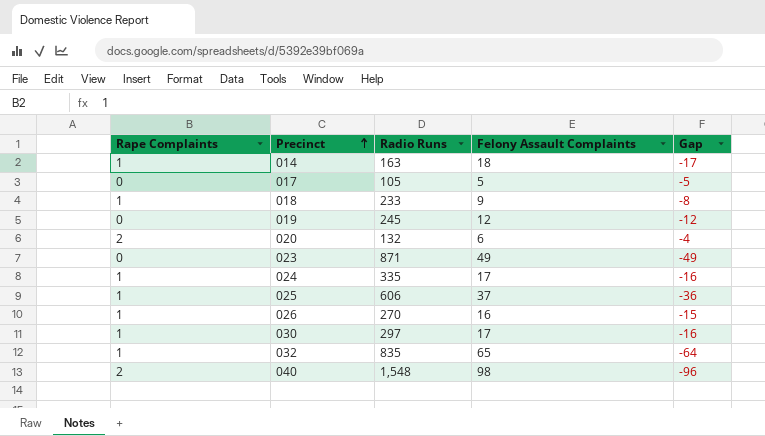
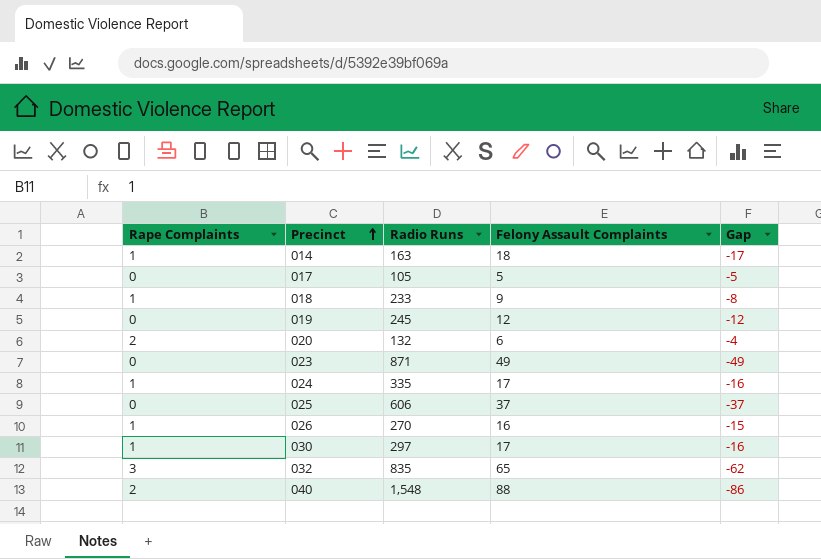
025 | Rape Complaints: 1 -> 0
025 | Gap: -36 -> -37
032 | Rape Complaints: 1 -> 3
032 | Gap: -64 -> -62
040 | Felony Assault Complaints: 98 -> 88
040 | Gap: -96 -> -86

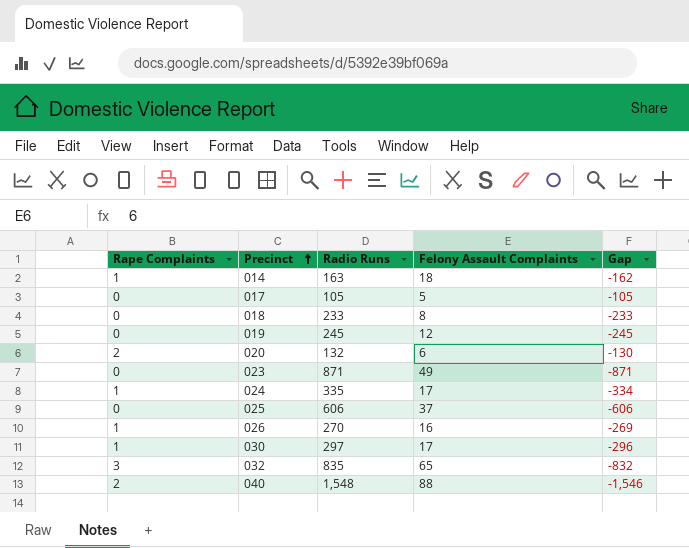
column Gap | formula: [Rape Complaints] - [Felony Assault Complaints] -> [Rape Complaints] - [Radio Runs]
018 | Rape Complaints: 1 -> 0
018 | Felony Assault Complaints: 9 -> 8

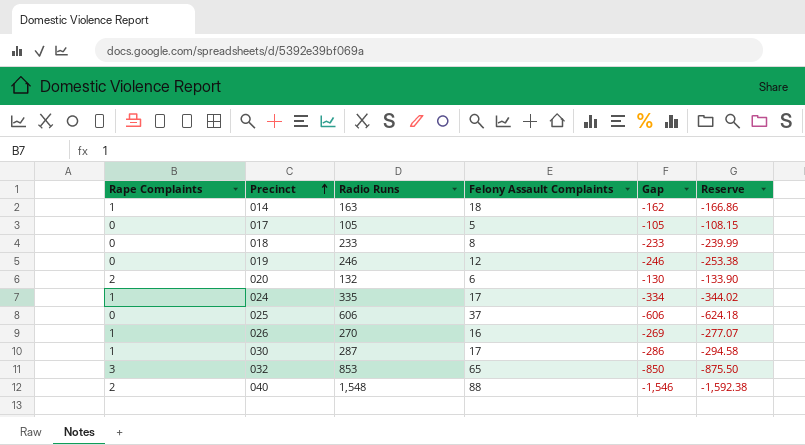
column Reserve | formula: none -> [Gap] * 1.03
row 023: 0 | 871 | 49 | -871 -> none
019 | Radio Runs: 245 -> 246
019 | Gap: -245 -> -246
030 | Radio Runs: 297 -> 287
030 | Gap: -296 -> -286
032 | Radio Runs: 835 -> 853
032 | Gap: -832 -> -850

